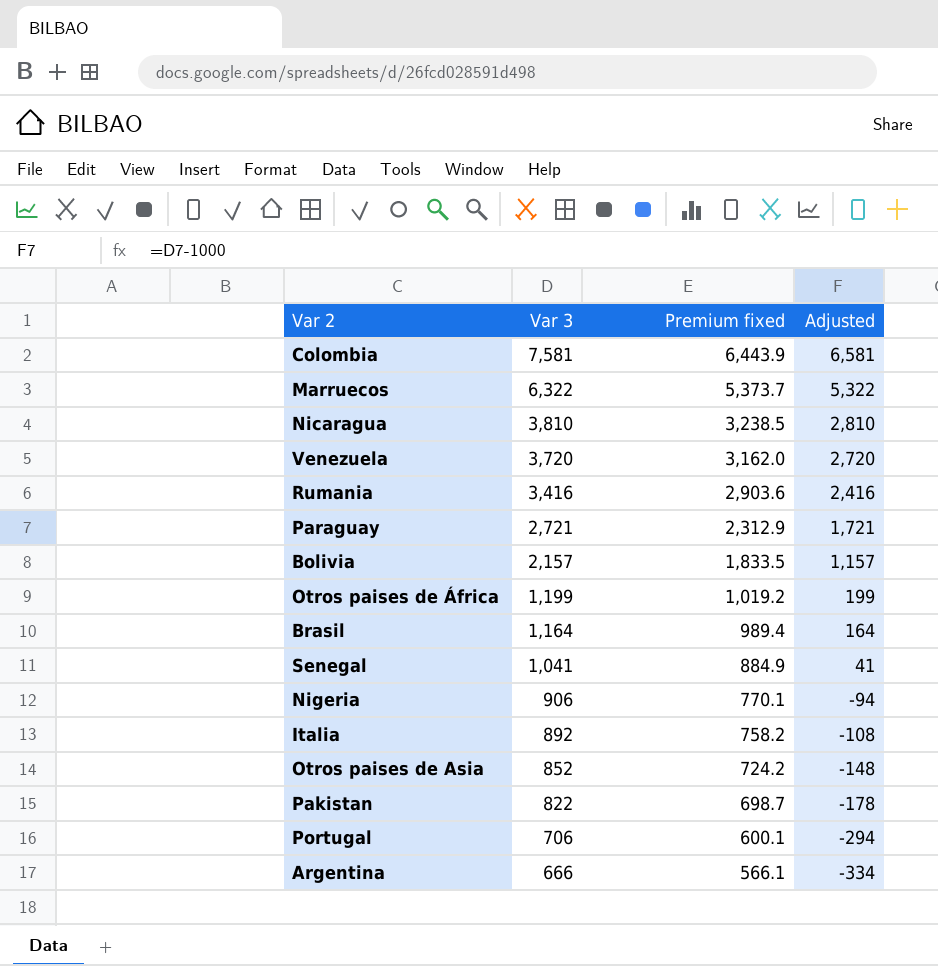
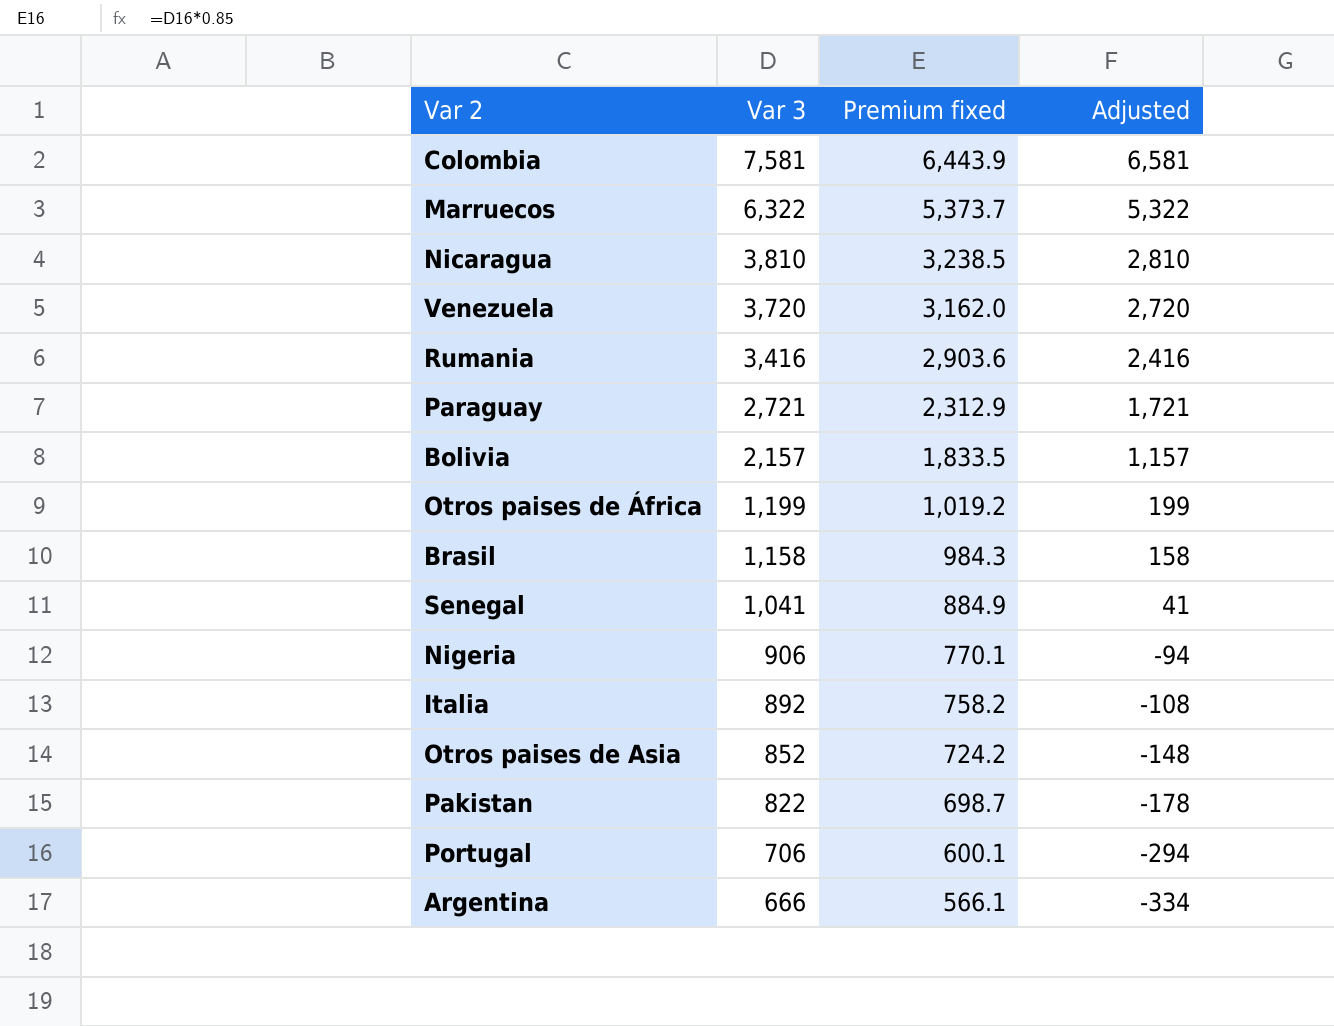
Brasil | Var 3: 1,164 -> 1,158
Brasil | Premium fixed: 989.4 -> 984.3
Brasil | Adjusted: 164 -> 158

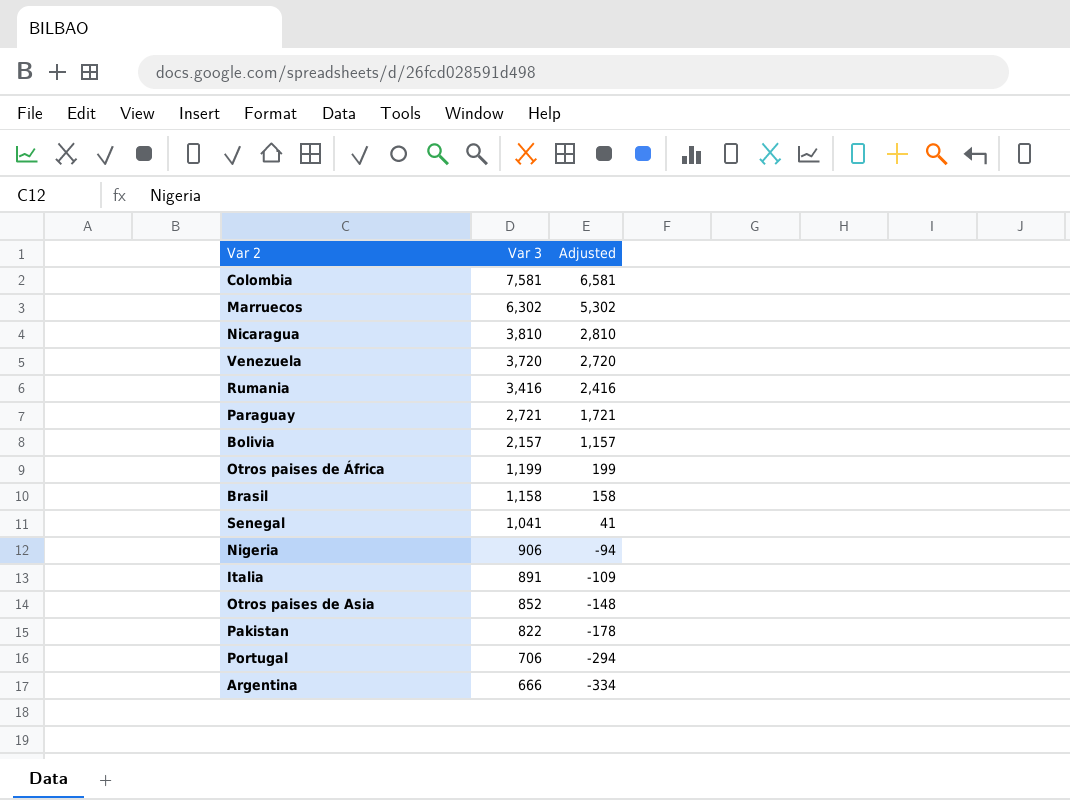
column Premium fixed | formula: [Var 3] * 0.85 -> none
Marruecos | Var 3: 6,322 -> 6,302
Marruecos | Adjusted: 5,322 -> 5,302
Italia | Var 3: 892 -> 891
Italia | Adjusted: -108 -> -109

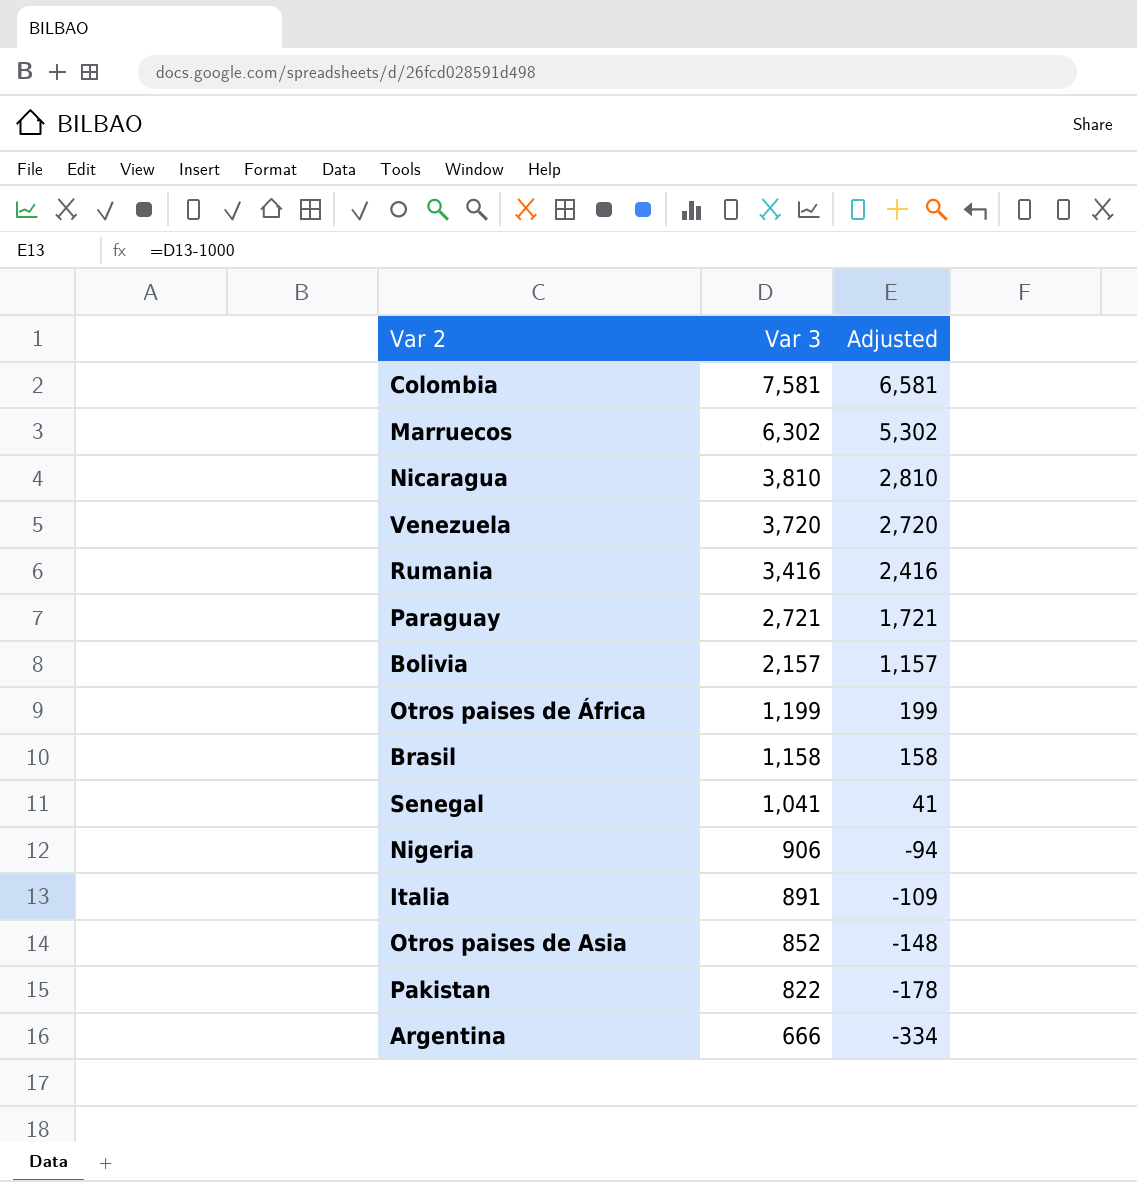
row Portugal: 706 | -294 -> none

